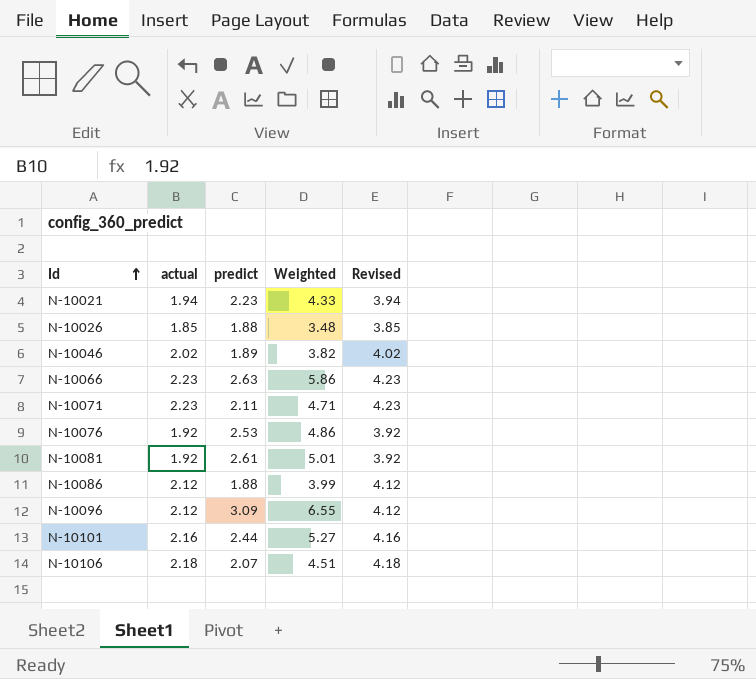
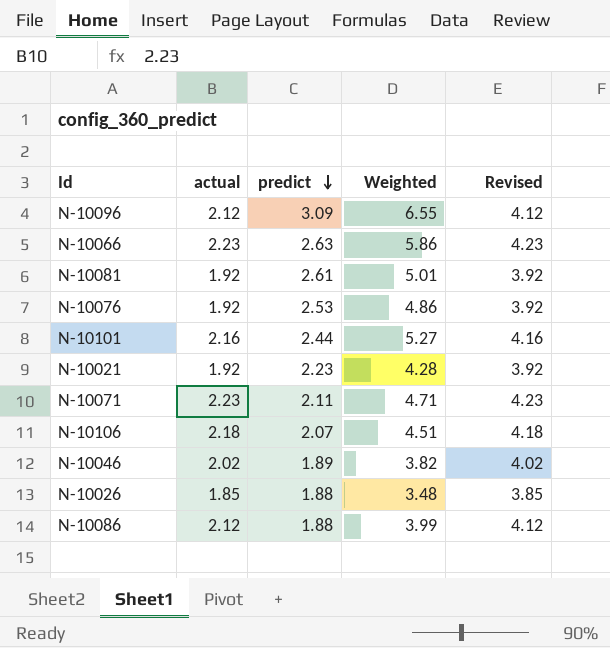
row order: Id ascending -> predict descending
N-10021 | actual: 1.94 -> 1.92
N-10021 | Weighted: 4.33 -> 4.28
N-10021 | Revised: 3.94 -> 3.92

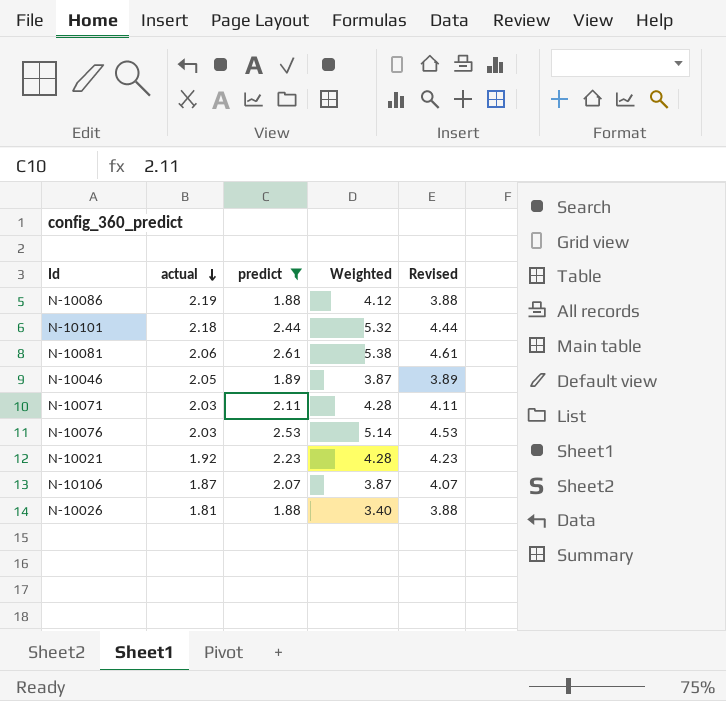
filter: none -> predict <= 2.61
row order: predict descending -> actual descending
column Revised | formula: [actual] + 2 -> [predict] + 2
N-10086 | actual: 2.12 -> 2.19
N-10086 | Weighted: 3.99 -> 4.12
N-10101 | actual: 2.16 -> 2.18
N-10101 | Weighted: 5.27 -> 5.32
N-10081 | actual: 1.92 -> 2.06
N-10081 | Weighted: 5.01 -> 5.38
N-10046 | actual: 2.02 -> 2.05
N-10046 | Weighted: 3.82 -> 3.87
N-10071 | actual: 2.23 -> 2.03
N-10071 | Weighted: 4.71 -> 4.28
N-10076 | actual: 1.92 -> 2.03
N-10076 | Weighted: 4.86 -> 5.14
N-10106 | actual: 2.18 -> 1.87
N-10106 | Weighted: 4.51 -> 3.87
N-10026 | actual: 1.85 -> 1.81
N-10026 | Weighted: 3.48 -> 3.40

